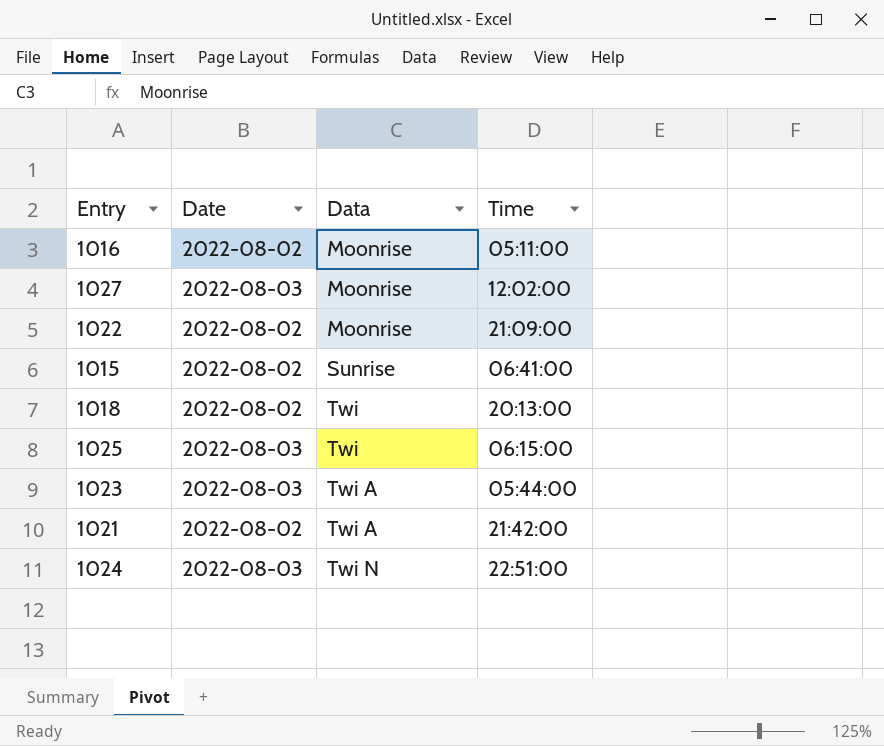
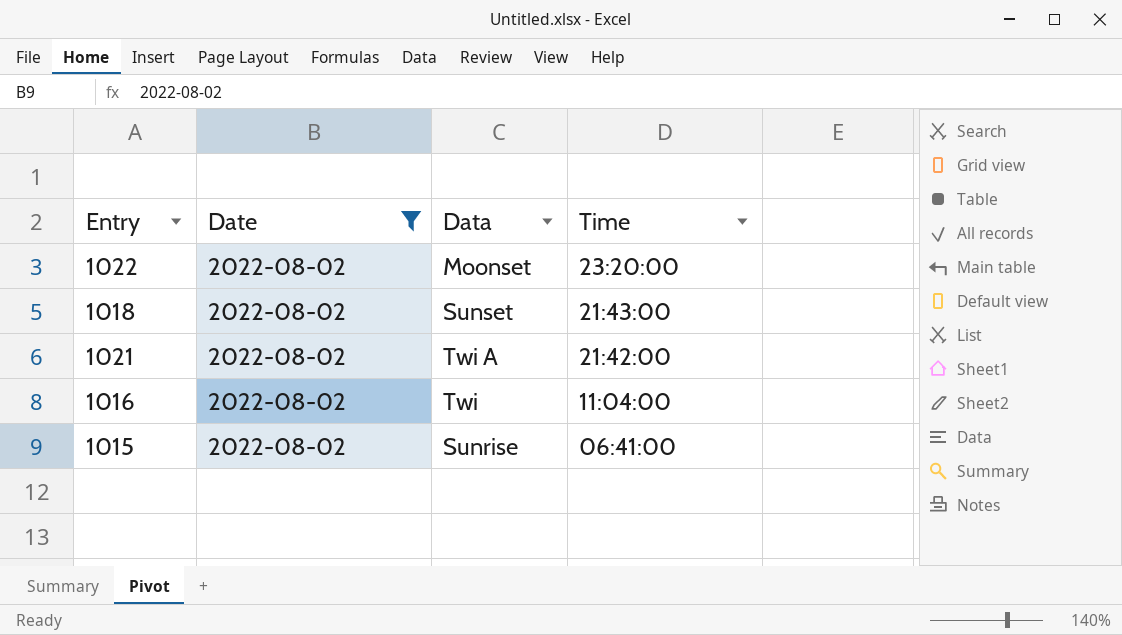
filter: none -> Date = 2022-08-02
row order: Data ascending -> Time descending
1022 | Data: Moonrise -> Moonset
1022 | Time: 21:09:00 -> 23:20:00
1018 | Data: Twi -> Sunset
1018 | Time: 20:13:00 -> 21:43:00
1016 | Data: Moonrise -> Twi
1016 | Time: 05:11:00 -> 11:04:00

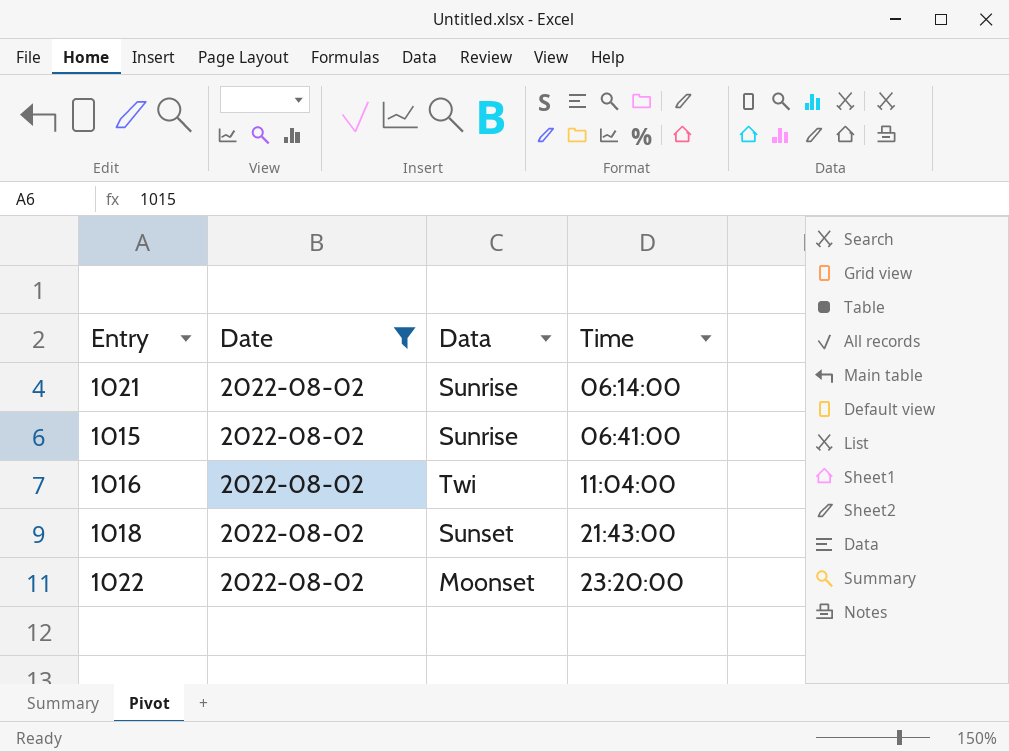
row order: Time descending -> Time ascending
1021 | Data: Twi A -> Sunrise
1021 | Time: 21:42:00 -> 06:14:00

